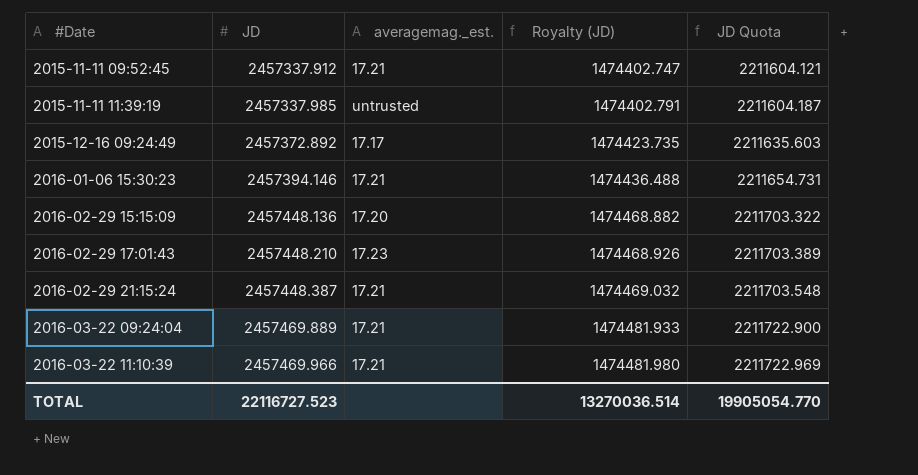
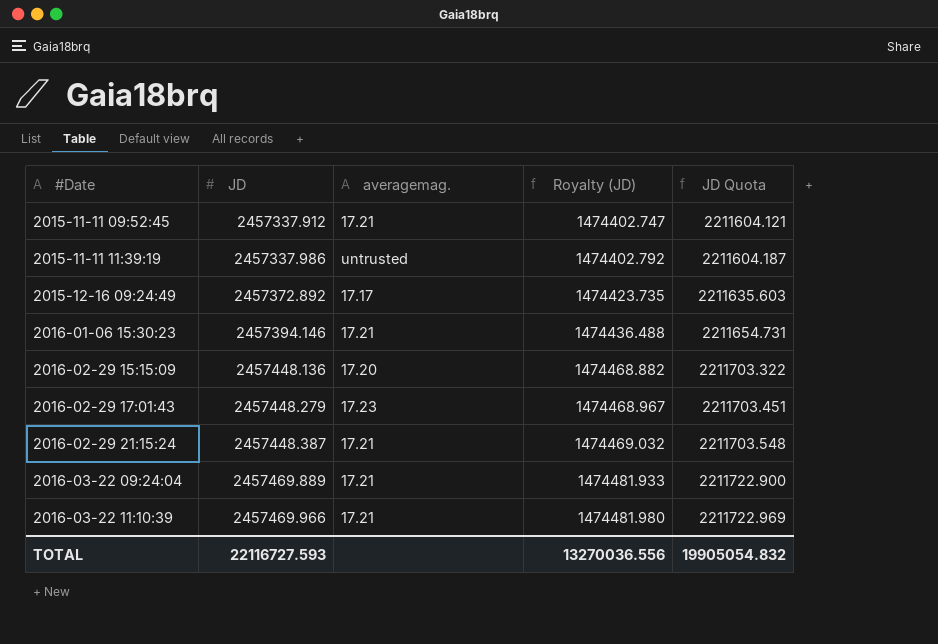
column name: averagemag._est. -> averagemag.
2015-11-11 11:39:19 | JD: 2457337.985 -> 2457337.986
2015-11-11 11:39:19 | Royalty (JD): 1474402.791 -> 1474402.792
2016-02-29 17:01:43 | JD: 2457448.210 -> 2457448.279
2016-02-29 17:01:43 | Royalty (JD): 1474468.926 -> 1474468.967
2016-02-29 17:01:43 | JD Quota: 2211703.389 -> 2211703.451
TOTAL | JD: 22116727.523 -> 22116727.593
TOTAL | Royalty (JD): 13270036.514 -> 13270036.556
TOTAL | JD Quota: 19905054.770 -> 19905054.832

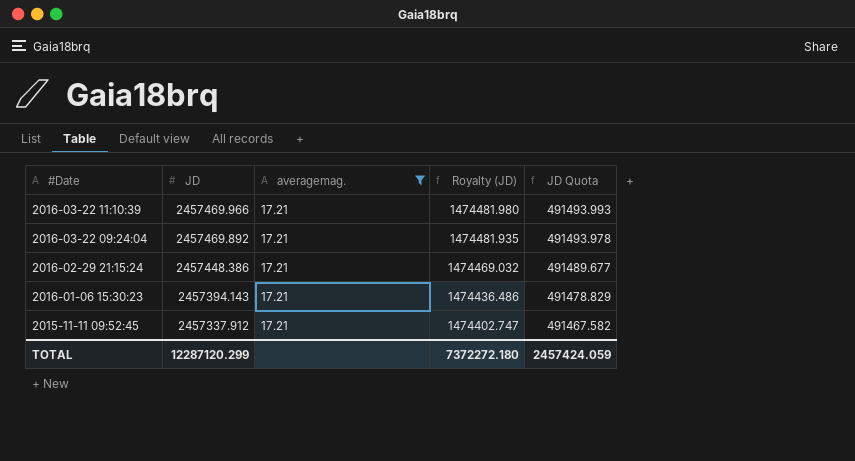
filter: none -> averagemag. = 17.21
row order: #Date ascending -> #Date descending
column JD Quota | formula: [JD] * 0.9 -> [JD] * 0.2
2016-03-22 09:24:04 | JD: 2457469.889 -> 2457469.892
2016-03-22 09:24:04 | Royalty (JD): 1474481.933 -> 1474481.935
2016-02-29 21:15:24 | JD: 2457448.387 -> 2457448.386
2016-01-06 15:30:23 | JD: 2457394.146 -> 2457394.143
2016-01-06 15:30:23 | Royalty (JD): 1474436.488 -> 1474436.486
TOTAL | JD: 22116727.593 -> 12287120.299
TOTAL | Royalty (JD): 13270036.556 -> 7372272.180
TOTAL | JD Quota: 19905054.832 -> 2457424.059

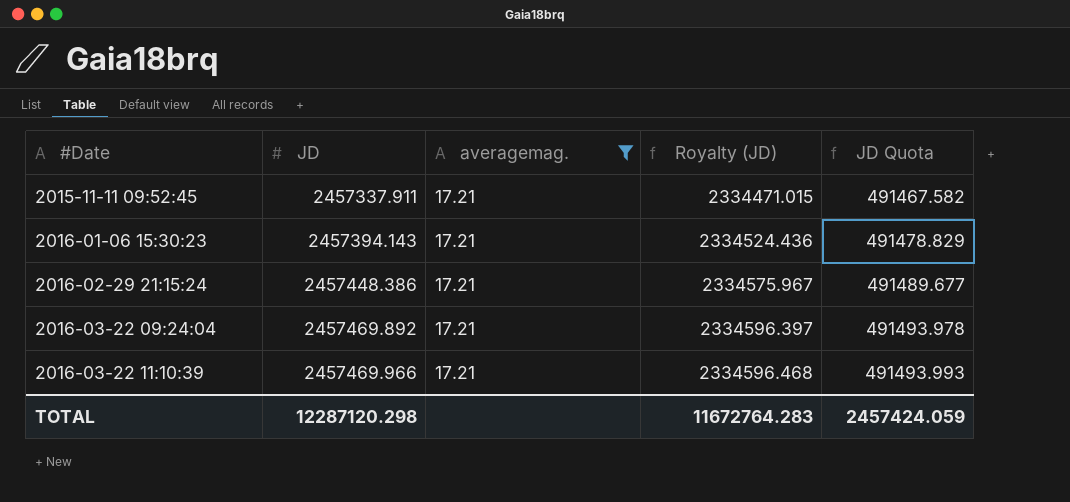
row order: #Date descending -> #Date ascending
column Royalty (JD) | formula: [JD] * 0.6 -> [JD] * 0.95
2015-11-11 09:52:45 | JD: 2457337.912 -> 2457337.911
TOTAL | JD: 12287120.299 -> 12287120.298
TOTAL | Royalty (JD): 7372272.180 -> 11672764.283

